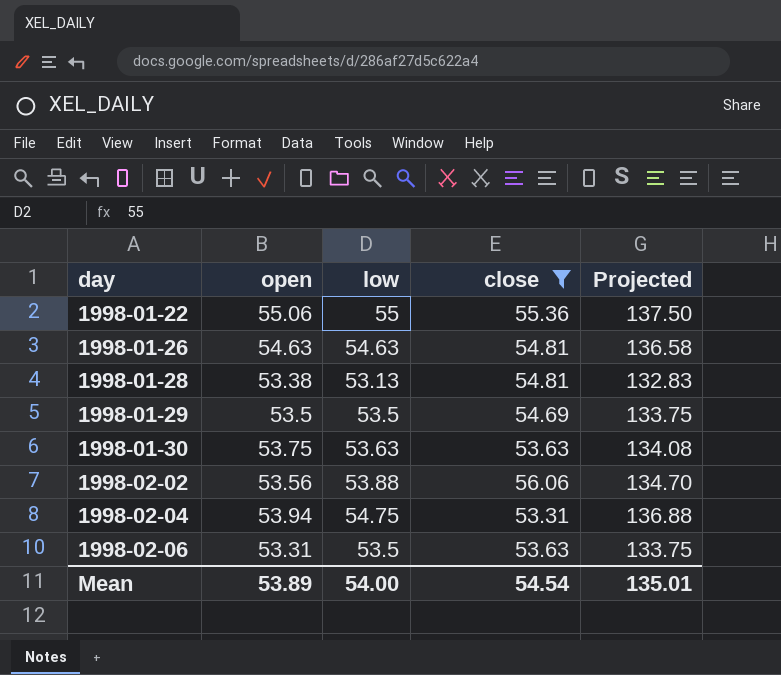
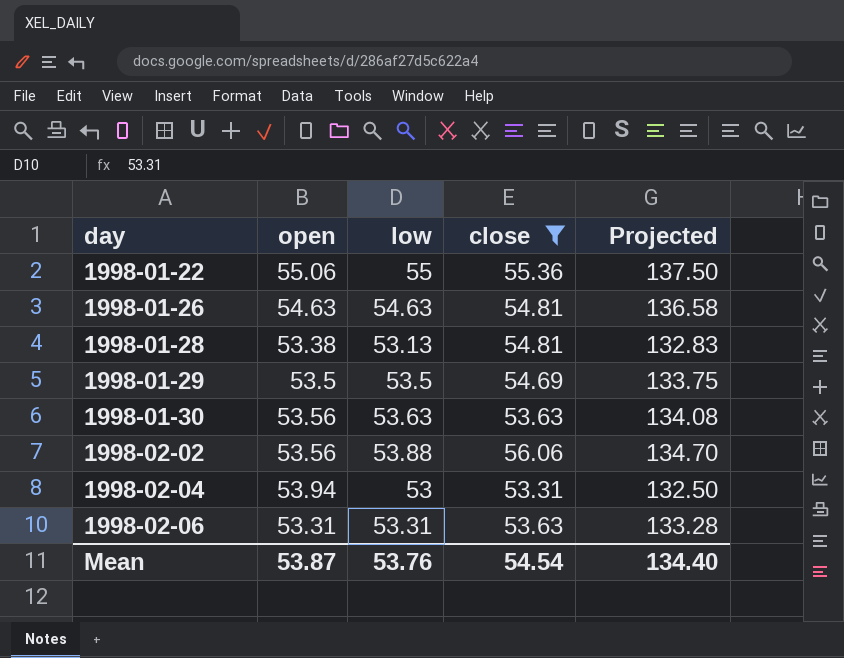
1998-01-30 | open: 53.75 -> 53.56
1998-02-04 | low: 54.75 -> 53
1998-02-04 | Projected: 136.88 -> 132.50
1998-02-06 | low: 53.5 -> 53.31
1998-02-06 | Projected: 133.75 -> 133.28
Mean | open: 53.89 -> 53.87
Mean | low: 54.00 -> 53.76
Mean | Projected: 135.01 -> 134.40

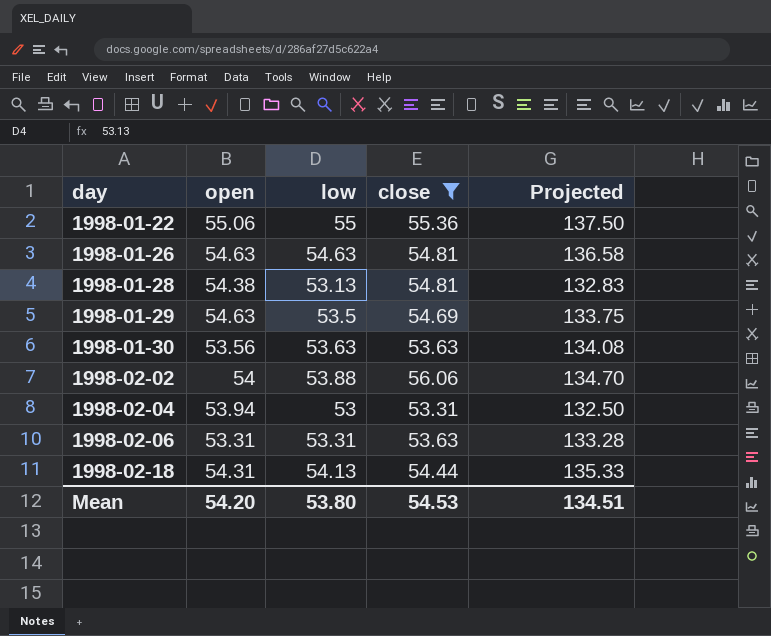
1998-01-28 | open: 53.38 -> 54.38
1998-01-29 | open: 53.5 -> 54.63
1998-02-02 | open: 53.56 -> 54
row 1998-02-18: none -> 54.31 | 54.13 | 54.44 | 135.33
Mean | open: 53.87 -> 54.20
Mean | low: 53.76 -> 53.80
Mean | close: 54.54 -> 54.53
Mean | Projected: 134.40 -> 134.51

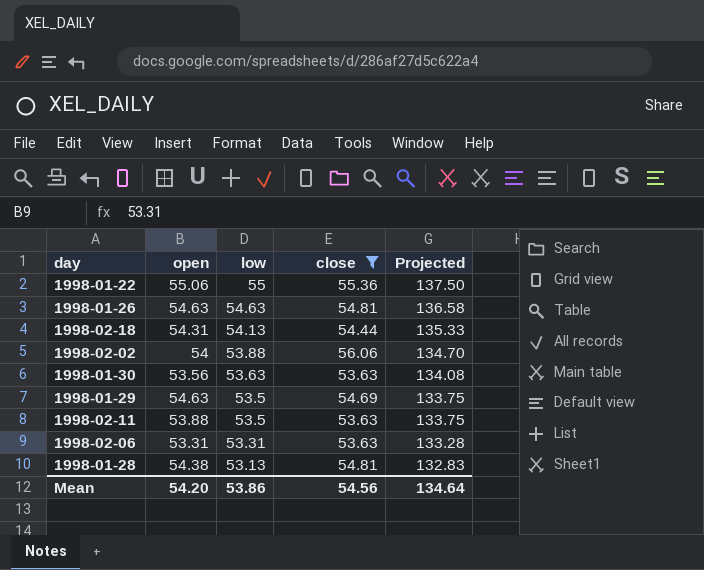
row order: day ascending -> low descending
row 1998-02-04: 53.94 | 53 | 53.31 | 132.50 -> none
row 1998-02-11: none -> 53.88 | 53.5 | 53.63 | 133.75
Mean | low: 53.80 -> 53.86
Mean | close: 54.53 -> 54.56
Mean | Projected: 134.51 -> 134.64

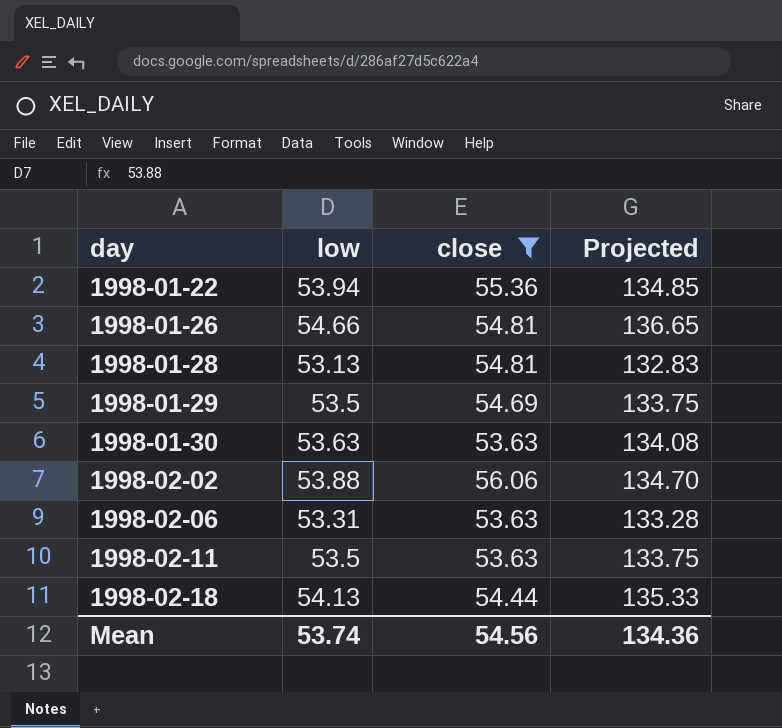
row order: low descending -> day ascending
column open | position: 2 -> none
1998-01-22 | low: 55 -> 53.94
1998-01-22 | Projected: 137.50 -> 134.85
1998-01-26 | low: 54.63 -> 54.66
1998-01-26 | Projected: 136.58 -> 136.65
Mean | low: 53.86 -> 53.74
Mean | Projected: 134.64 -> 134.36

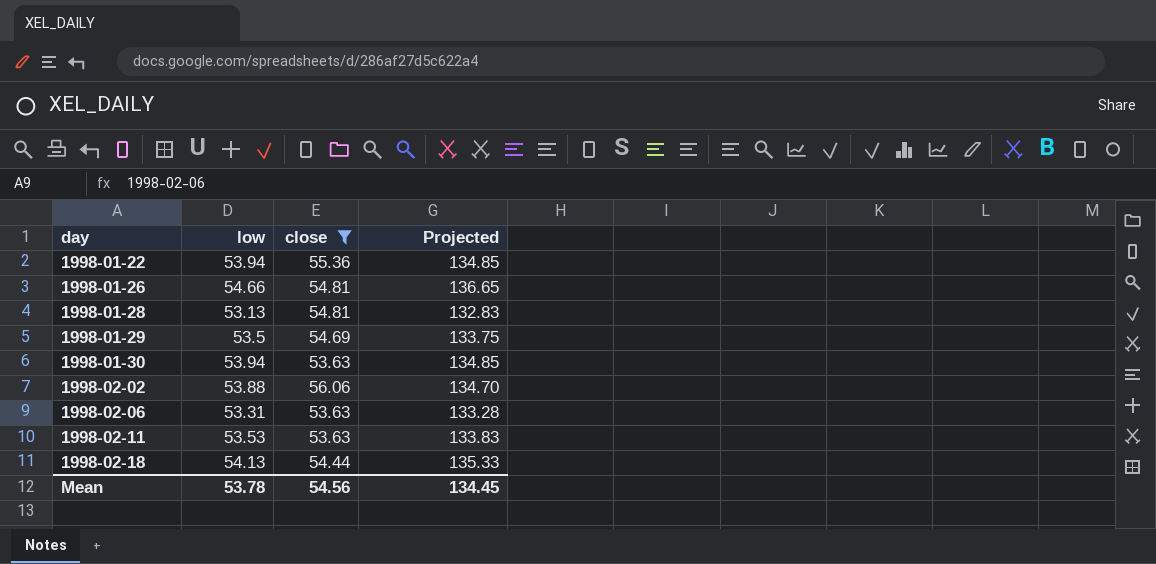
1998-01-30 | low: 53.63 -> 53.94
1998-01-30 | Projected: 134.08 -> 134.85
1998-02-11 | low: 53.5 -> 53.53
1998-02-11 | Projected: 133.75 -> 133.83
Mean | low: 53.74 -> 53.78
Mean | Projected: 134.36 -> 134.45

